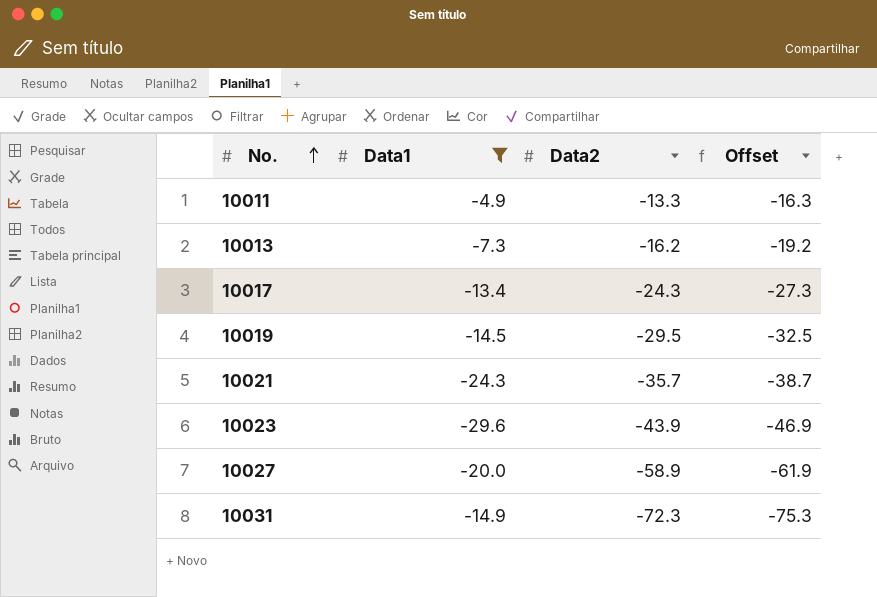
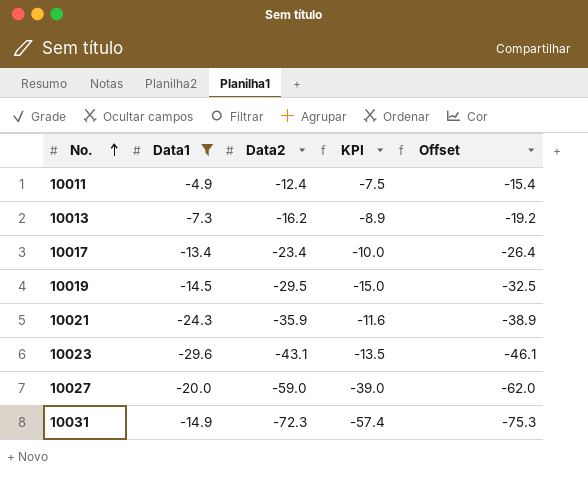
column KPI | formula: none -> [Data2] - [Data1]
10011 | Data2: -13.3 -> -12.4
10011 | Offset: -16.3 -> -15.4
10017 | Data2: -24.3 -> -23.4
10017 | Offset: -27.3 -> -26.4
10021 | Data2: -35.7 -> -35.9
10021 | Offset: -38.7 -> -38.9
10023 | Data2: -43.9 -> -43.1
10023 | Offset: -46.9 -> -46.1
10027 | Data2: -58.9 -> -59.0
10027 | Offset: -61.9 -> -62.0

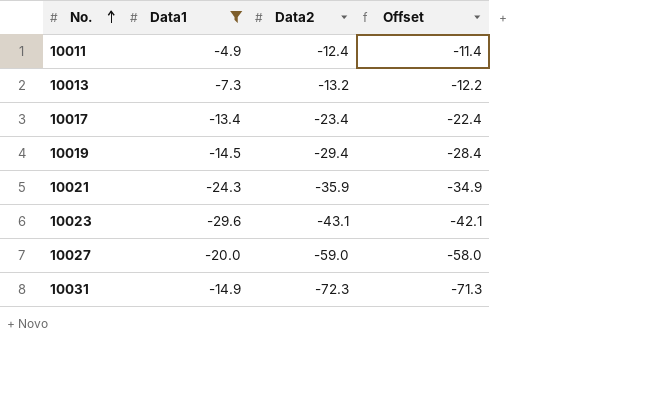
column KPI | formula: [Data2] - [Data1] -> none
column Offset | formula: [Data2] - 3 -> [Data2] + 1
10013 | Data2: -16.2 -> -13.2
10019 | Data2: -29.5 -> -29.4

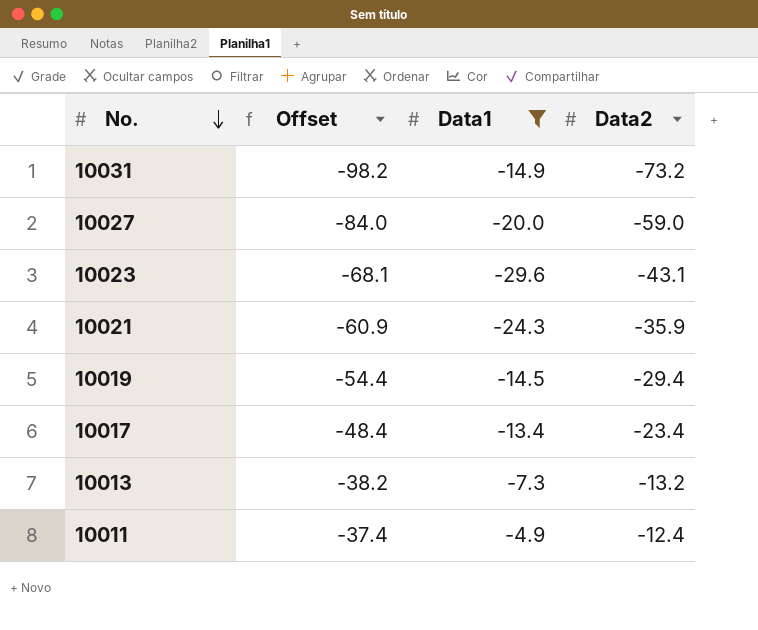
row order: No. ascending -> No. descending
column Offset | formula: [Data2] + 1 -> [Data2] - 25
column Offset | position: 4 -> 2
10031 | Data2: -72.3 -> -73.2

